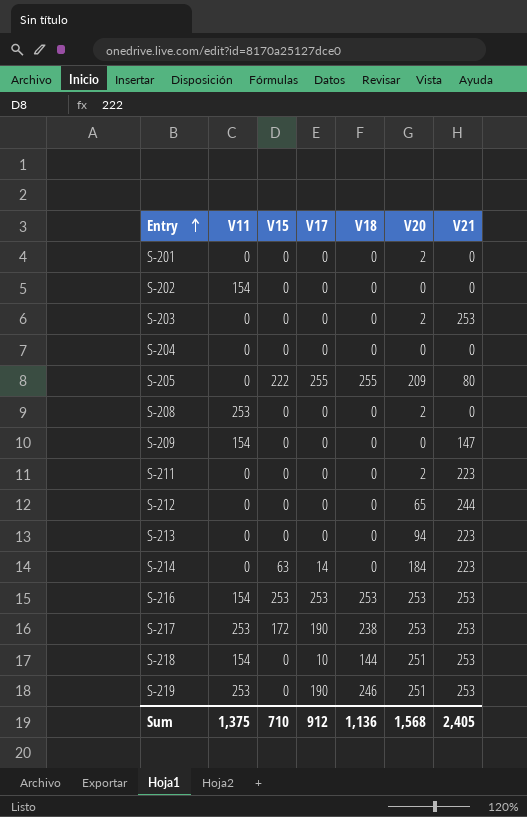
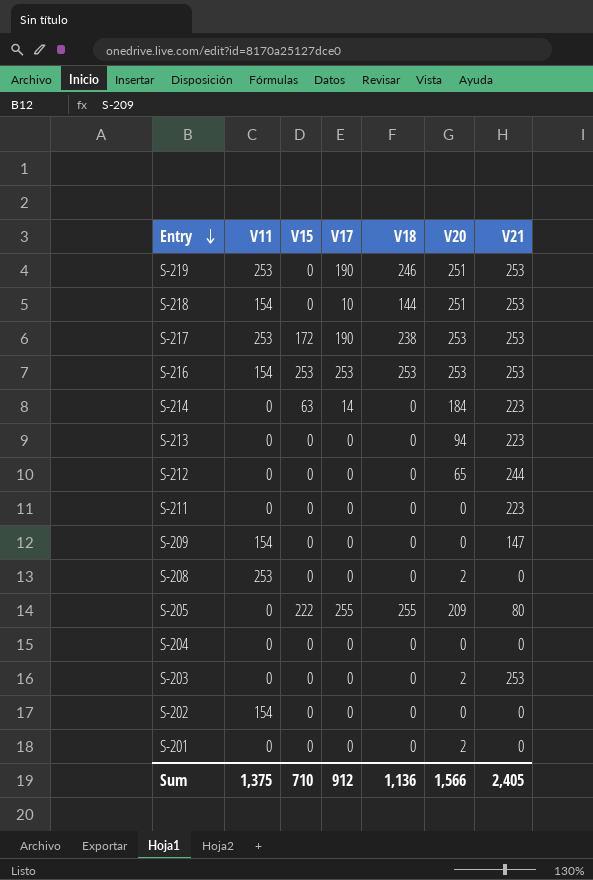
row order: Entry ascending -> Entry descending
S-211 | V20: 2 -> 0
Sum | V20: 1,568 -> 1,566

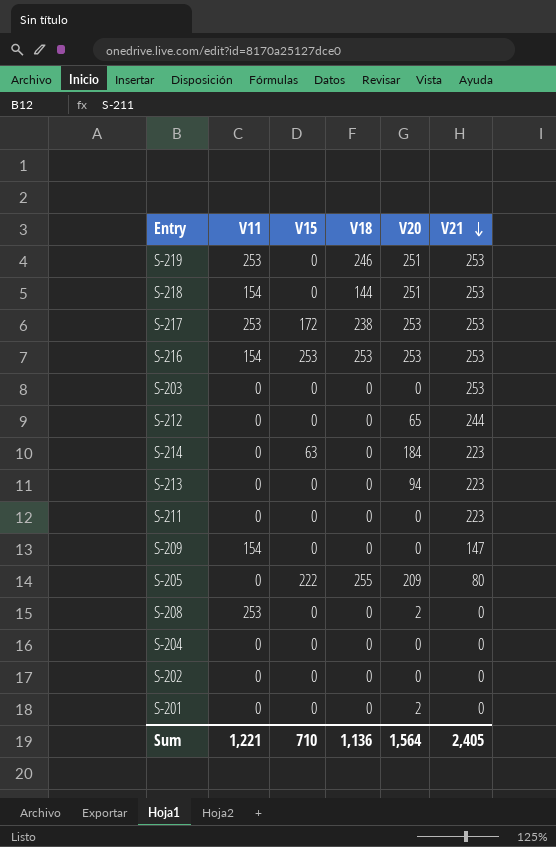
row order: Entry descending -> V21 descending
column V17 | position: 4 -> none
S-203 | V20: 2 -> 0
S-202 | V11: 154 -> 0
Sum | V11: 1,375 -> 1,221
Sum | V20: 1,566 -> 1,564

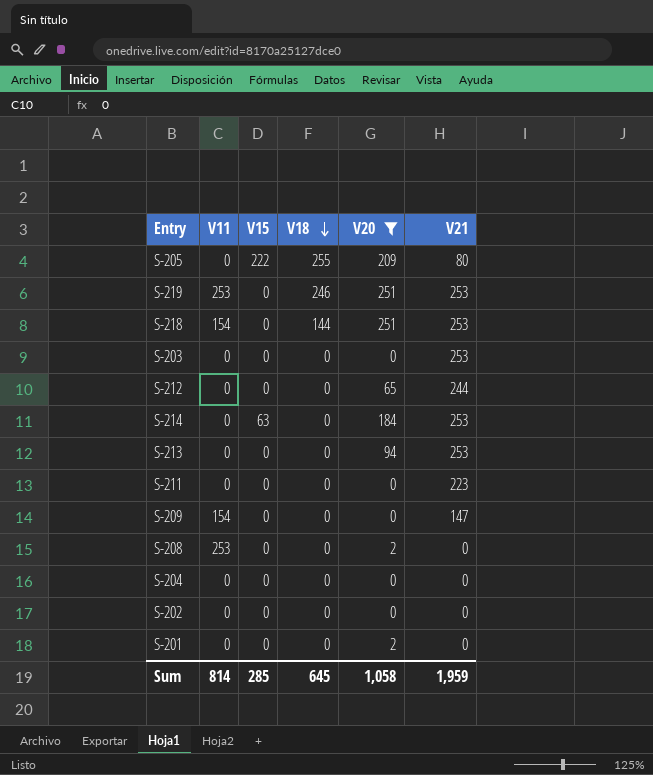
filter: none -> V20 != 253
row order: V21 descending -> V18 descending
S-214 | V21: 223 -> 253
S-213 | V21: 223 -> 253
Sum | V11: 1,221 -> 814
Sum | V15: 710 -> 285
Sum | V18: 1,136 -> 645
Sum | V20: 1,564 -> 1,058
Sum | V21: 2,405 -> 1,959

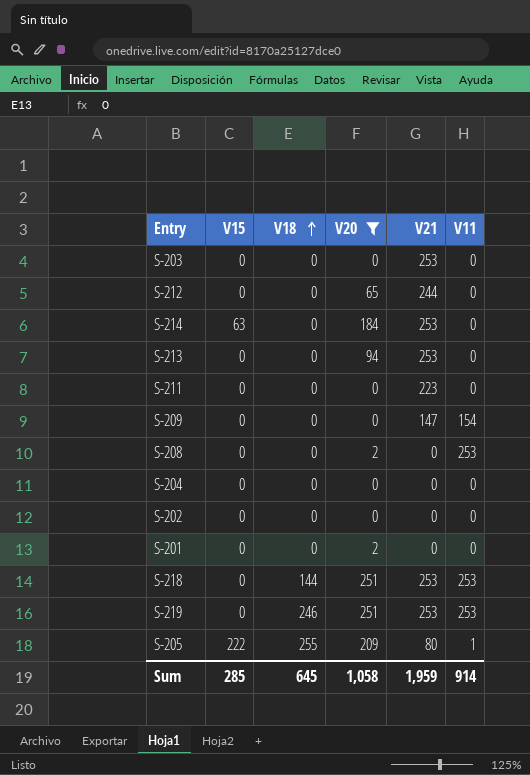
row order: V18 descending -> V18 ascending
column V11 | position: 2 -> 6
S-218 | V11: 154 -> 253
S-205 | V11: 0 -> 1
Sum | V11: 814 -> 914

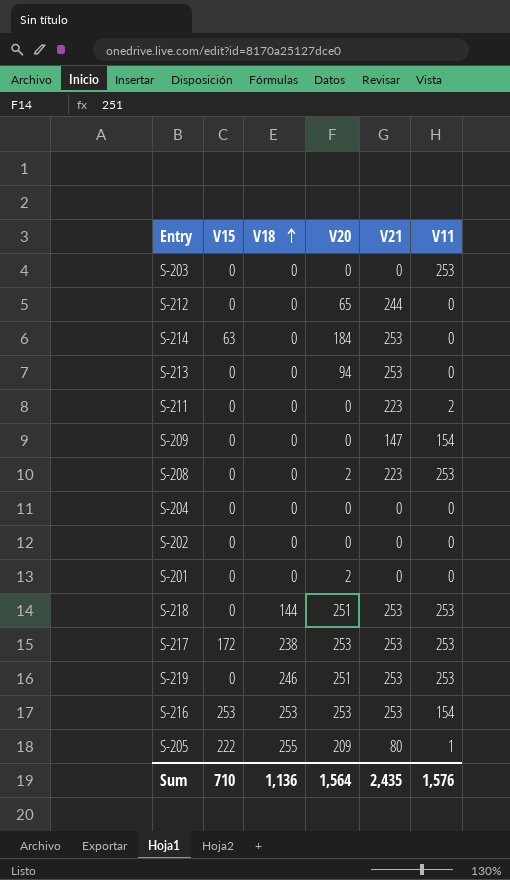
filter: V20 != 253 -> none
S-203 | V21: 253 -> 0
S-203 | V11: 0 -> 253
S-211 | V11: 0 -> 2
S-208 | V21: 0 -> 223
Sum | V15: 285 -> 710
Sum | V18: 645 -> 1,136
Sum | V20: 1,058 -> 1,564
Sum | V21: 1,959 -> 2,435
Sum | V11: 914 -> 1,576

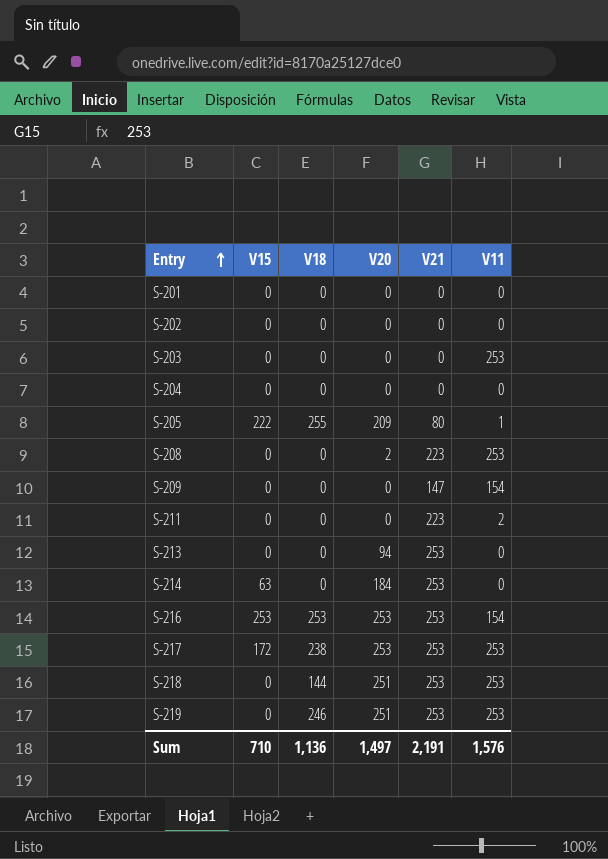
row order: V18 ascending -> Entry ascending
row S-212: 0 | 0 | 65 | 244 | 0 -> none
S-201 | V20: 2 -> 0
Sum | V20: 1,564 -> 1,497
Sum | V21: 2,435 -> 2,191

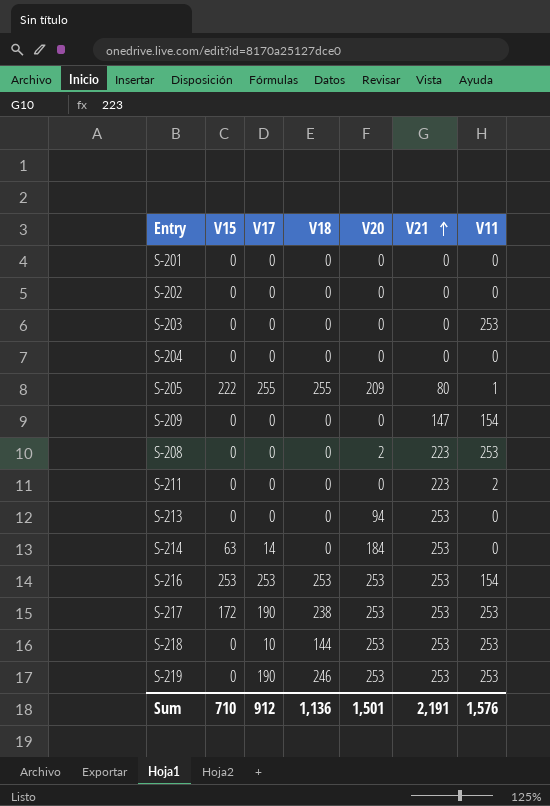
row order: Entry ascending -> V21 ascending
column V17 | position: none -> 3
S-218 | V20: 251 -> 253
S-219 | V20: 251 -> 253
Sum | V20: 1,497 -> 1,501

